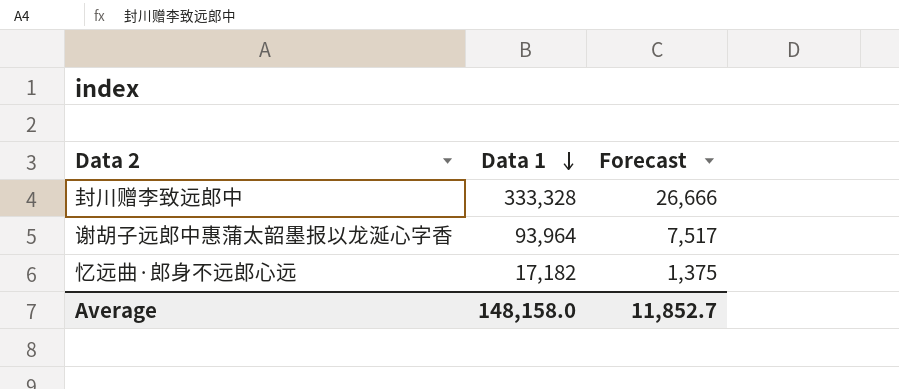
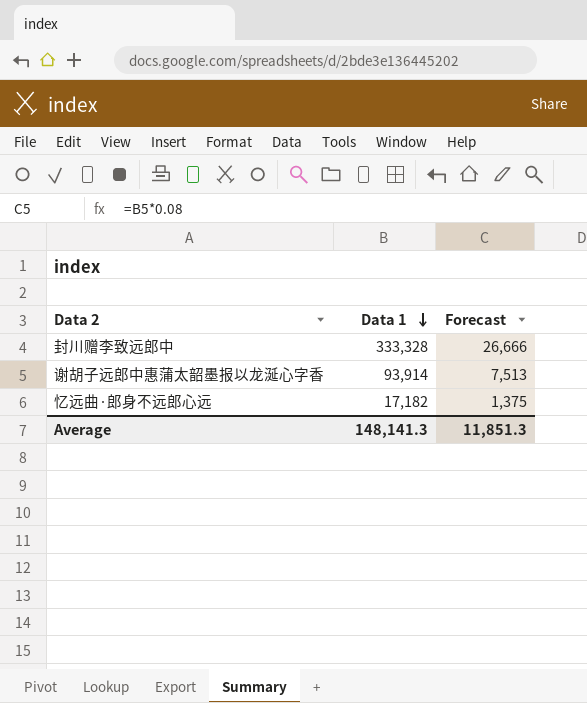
谢胡子远郎中惠蒲太韶墨报以龙涎心字香 | Data 1: 93,964 -> 93,914
谢胡子远郎中惠蒲太韶墨报以龙涎心字香 | Forecast: 7,517 -> 7,513
Average | Data 1: 148,158.0 -> 148,141.3
Average | Forecast: 11,852.7 -> 11,851.3

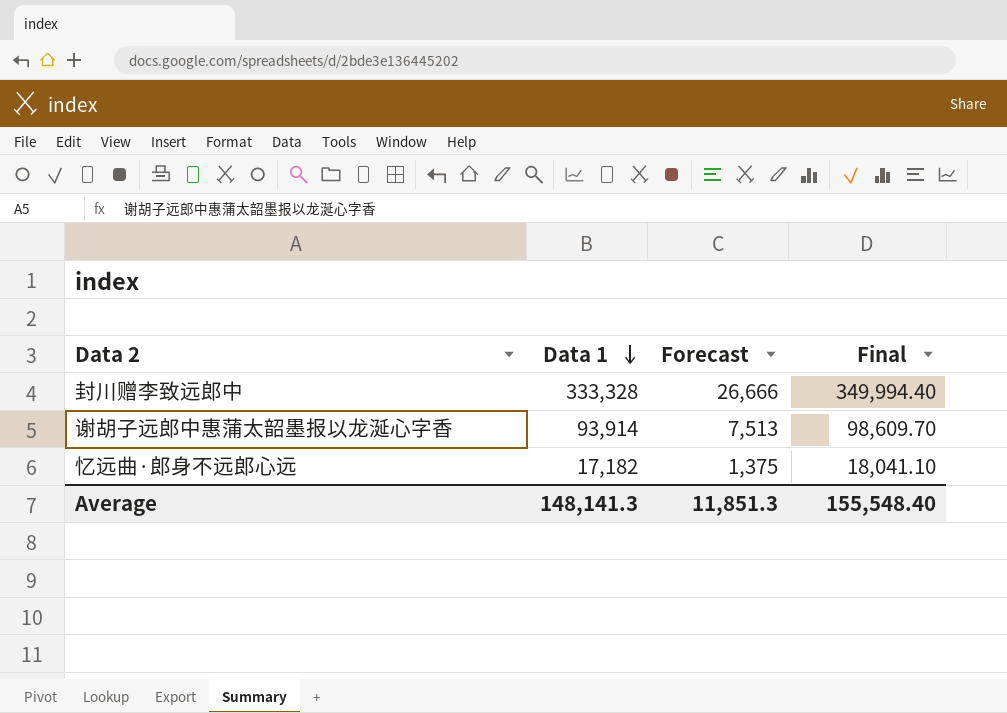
column Final | formula: none -> [Data 1] * 1.05

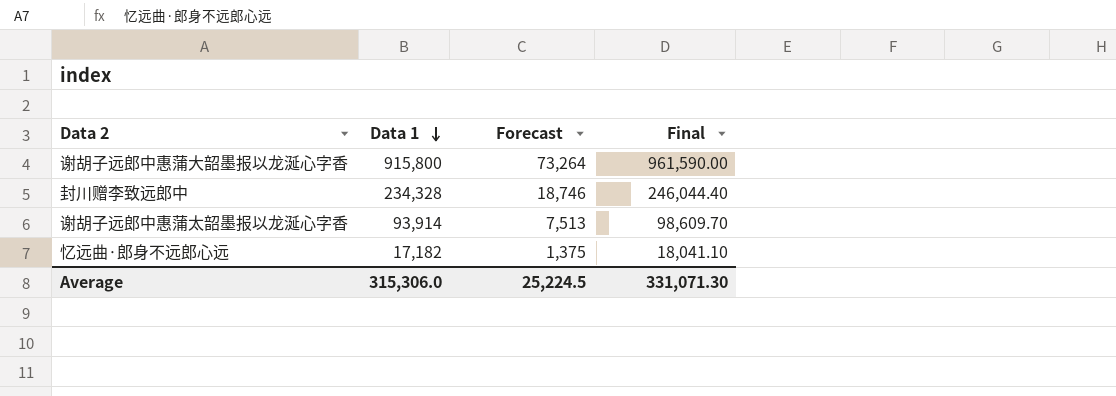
row 谢胡子远郎中惠蒲大韶墨报以龙涎心字香: none -> 915,800 | 73,264 | 961,590.00
封川赠李致远郎中 | Data 1: 333,328 -> 234,328
封川赠李致远郎中 | Forecast: 26,666 -> 18,746
封川赠李致远郎中 | Final: 349,994.40 -> 246,044.40
Average | Data 1: 148,141.3 -> 315,306.0
Average | Forecast: 11,851.3 -> 25,224.5
Average | Final: 155,548.40 -> 331,071.30

